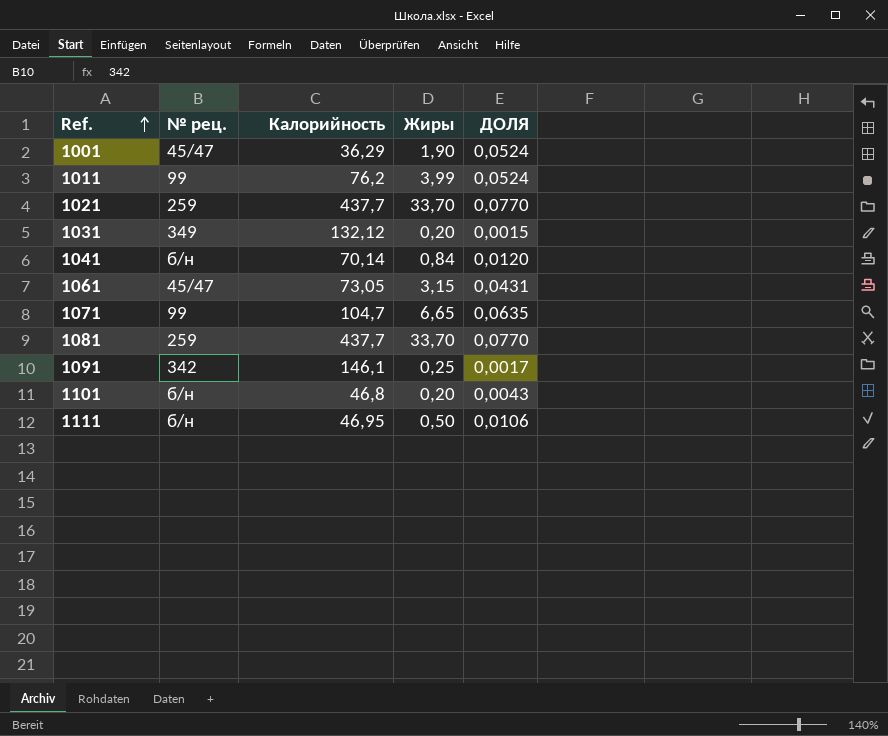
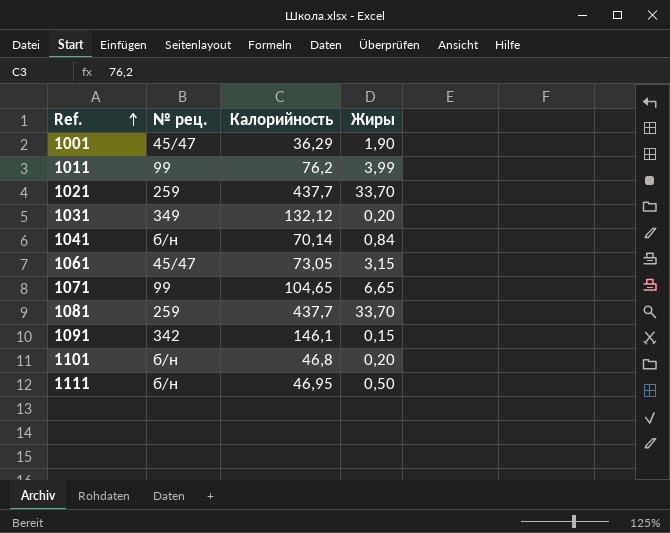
column ДОЛЯ | formula: [Жиры] / [Калорийность] -> none
1071 | Калорийность: 104,7 -> 104,65
1091 | Жиры: 0,25 -> 0,15

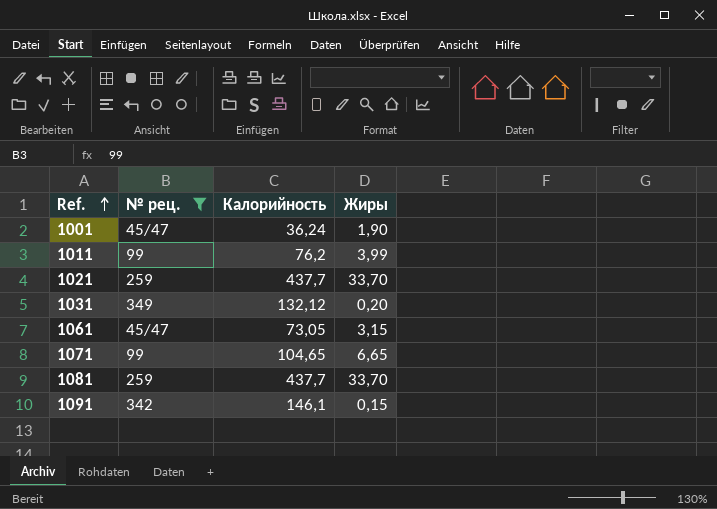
filter: none -> № рец. != б/н
1001 | Калорийность: 36,29 -> 36,24

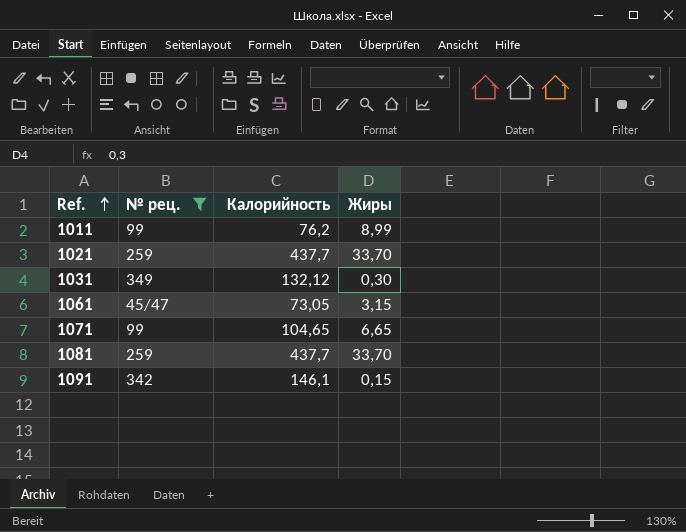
row 1001: 45/47 | 36,24 | 1,90 -> none
1011 | Жиры: 3,99 -> 8,99
1031 | Жиры: 0,20 -> 0,30

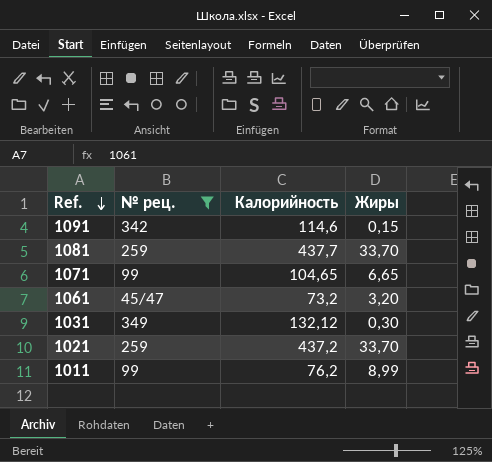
row order: Ref. ascending -> Ref. descending
1091 | Калорийность: 146,1 -> 114,6
1061 | Калорийность: 73,05 -> 73,2
1061 | Жиры: 3,15 -> 3,20
1021 | Калорийность: 437,7 -> 437,2

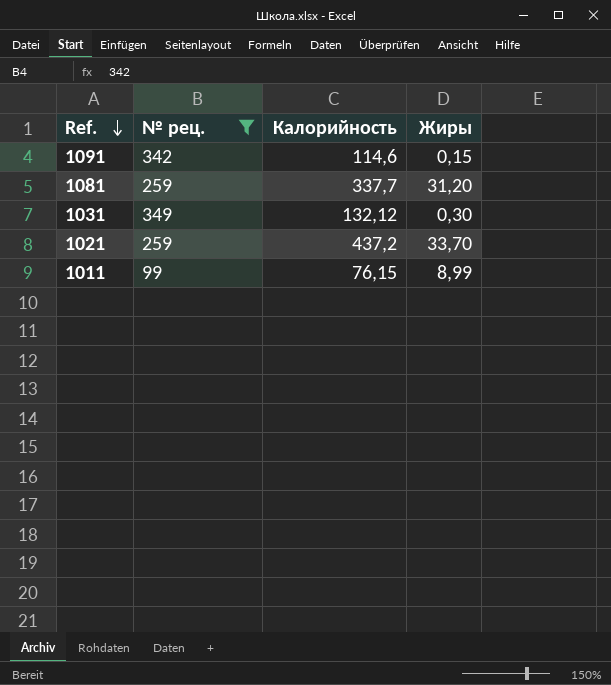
row 1071: 99 | 104,65 | 6,65 -> none
row 1061: 45/47 | 73,2 | 3,20 -> none
1081 | Калорийность: 437,7 -> 337,7
1081 | Жиры: 33,70 -> 31,20
1011 | Калорийность: 76,2 -> 76,15

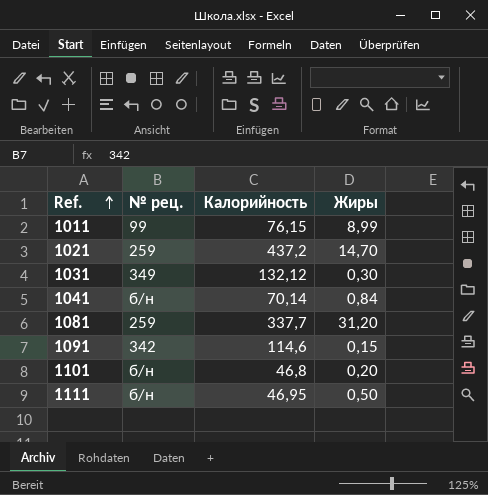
filter: № рец. != б/н -> none
row order: Ref. descending -> Ref. ascending
1021 | Жиры: 33,70 -> 14,70

